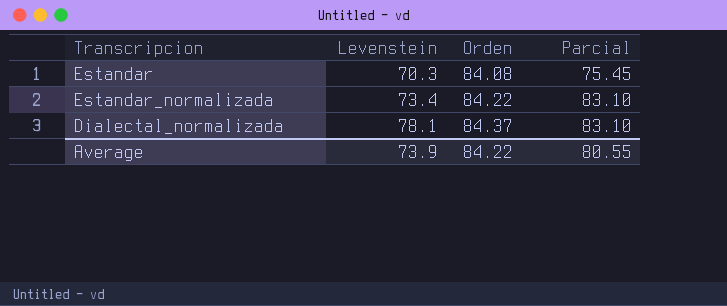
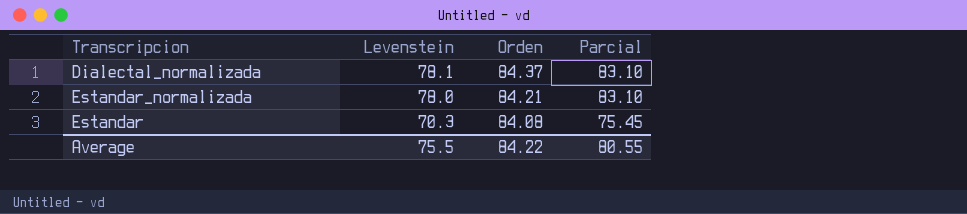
row order: Levenstein ascending -> Levenstein descending
Estandar_normalizada | Levenstein: 73.4 -> 78.0
Estandar_normalizada | Orden: 84.22 -> 84.21
Average | Levenstein: 73.9 -> 75.5

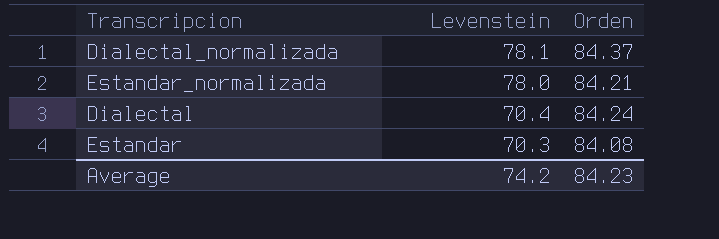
column Parcial | position: 4 -> none
row Dialectal: none -> 70.4 | 84.24
Average | Levenstein: 75.5 -> 74.2
Average | Orden: 84.22 -> 84.23

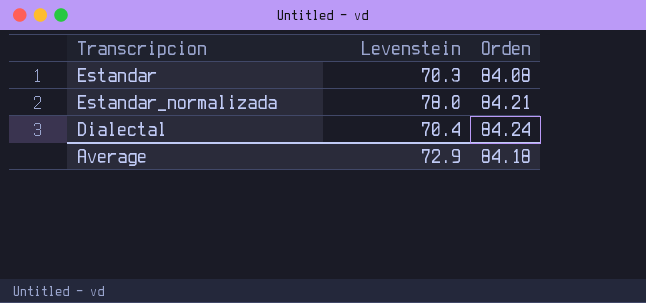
row order: Levenstein descending -> Orden ascending
row Dialectal_normalizada: 78.1 | 84.37 -> none
Average | Levenstein: 74.2 -> 72.9
Average | Orden: 84.23 -> 84.18

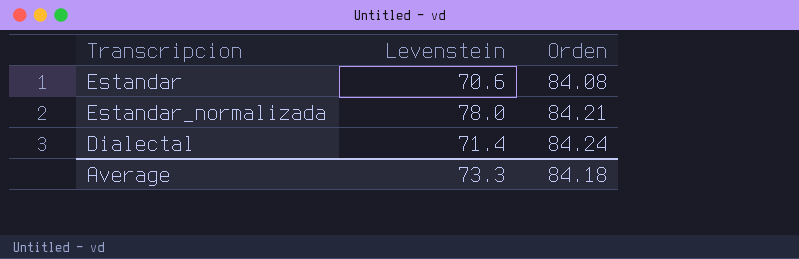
Estandar | Levenstein: 70.3 -> 70.6
Dialectal | Levenstein: 70.4 -> 71.4
Average | Levenstein: 72.9 -> 73.3

